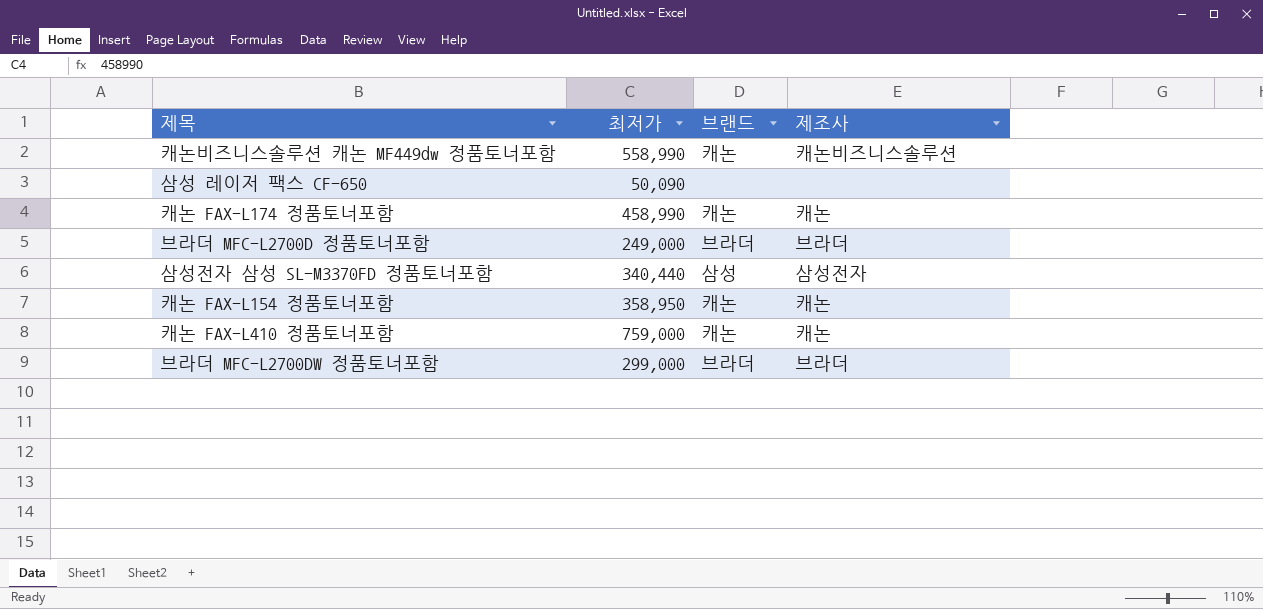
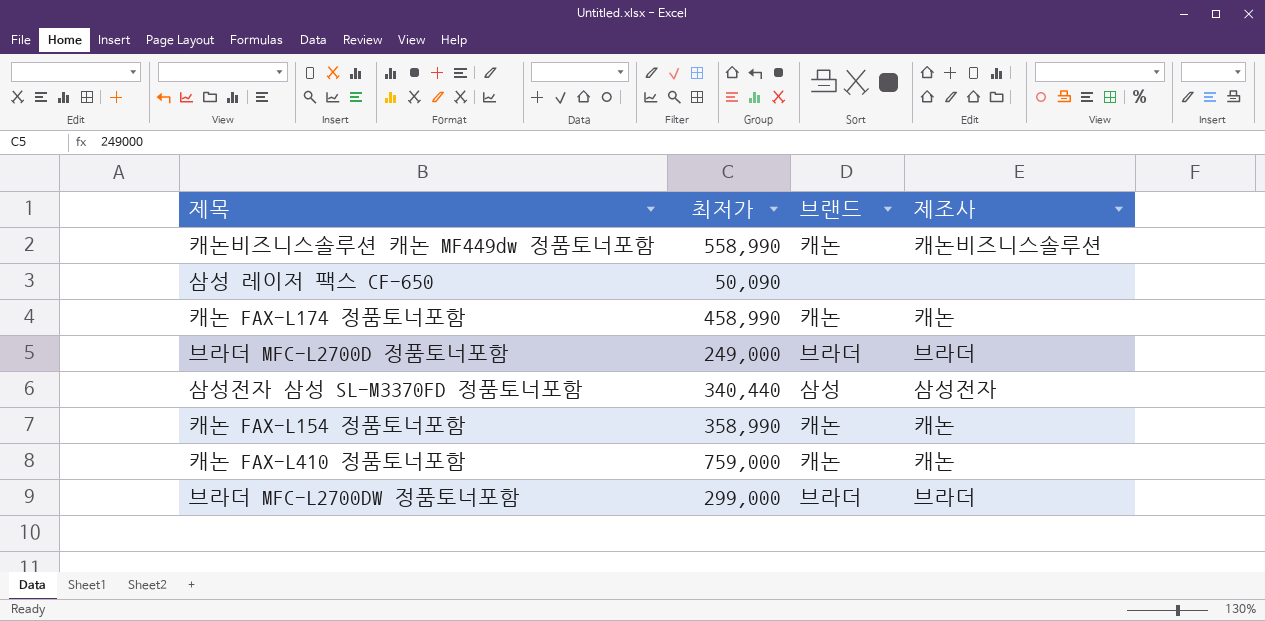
캐논 FAX-L154 정품토너포함 | 최저가: 358,950 -> 358,990

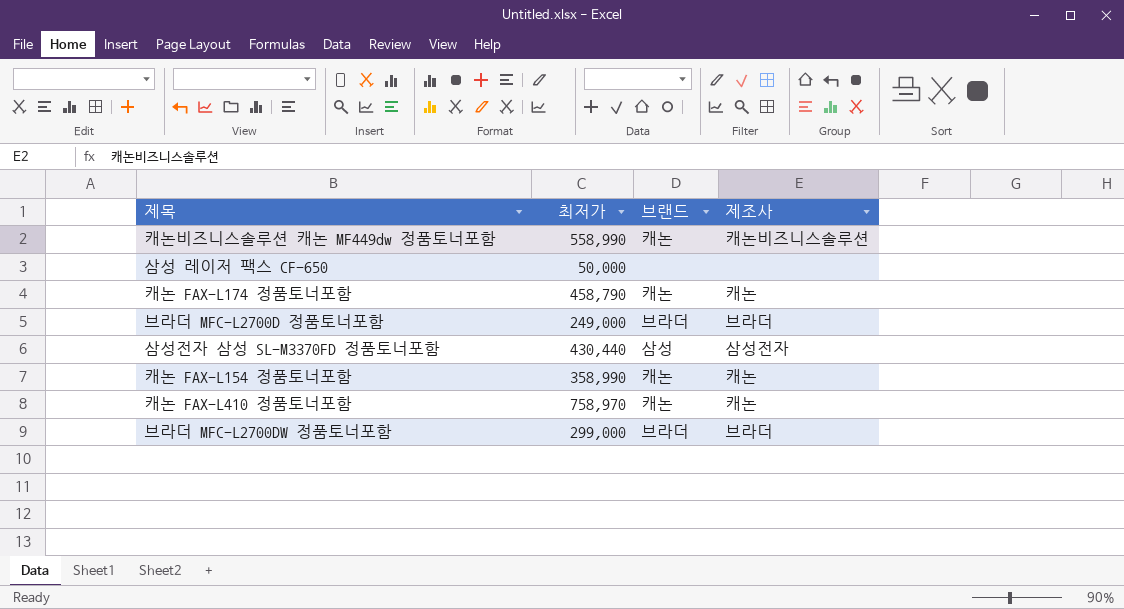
삼성 레이저 팩스 CF-650 | 최저가: 50,090 -> 50,000
캐논 FAX-L174 정품토너포함 | 최저가: 458,990 -> 458,790
삼성전자 삼성 SL-M3370FD 정품토너포함 | 최저가: 340,440 -> 430,440
캐논 FAX-L410 정품토너포함 | 최저가: 759,000 -> 758,970

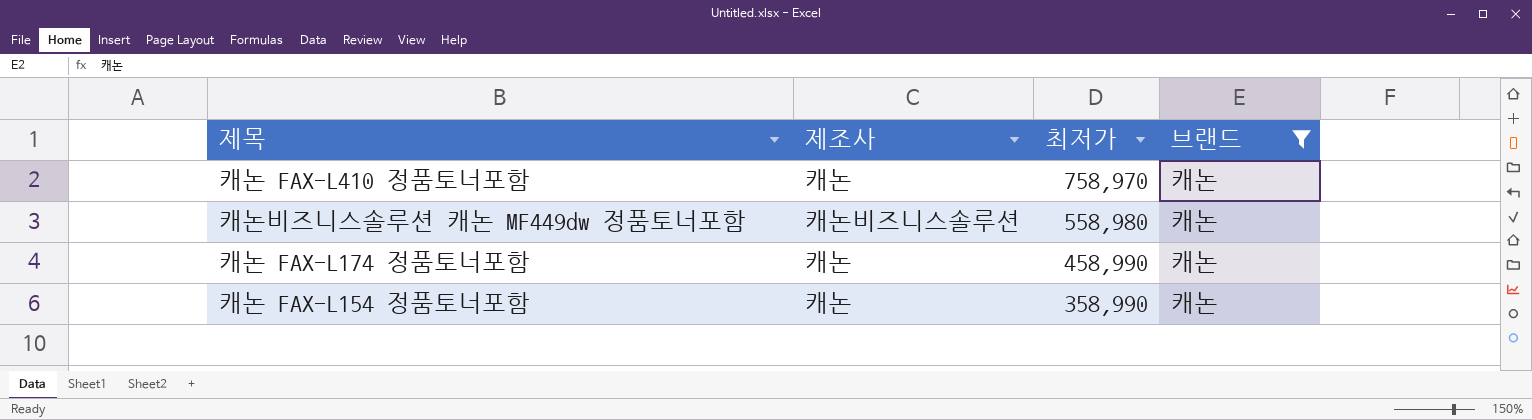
filter: none -> 브랜드 = 캐논
row order: none -> 최저가 descending
column 제조사 | position: 4 -> 2
캐논비즈니스솔루션 캐논 MF449dw 정품토너포함 | 최저가: 558,990 -> 558,980
캐논 FAX-L174 정품토너포함 | 최저가: 458,790 -> 458,990

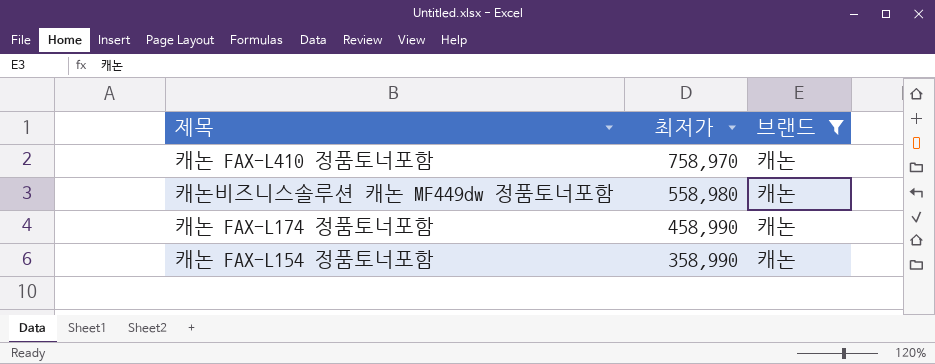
column 제조사 | position: 2 -> none

